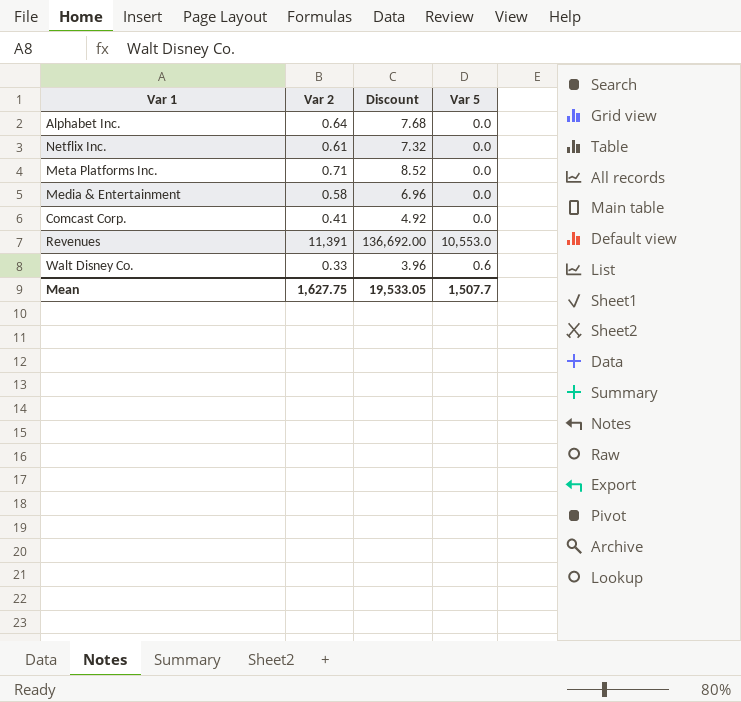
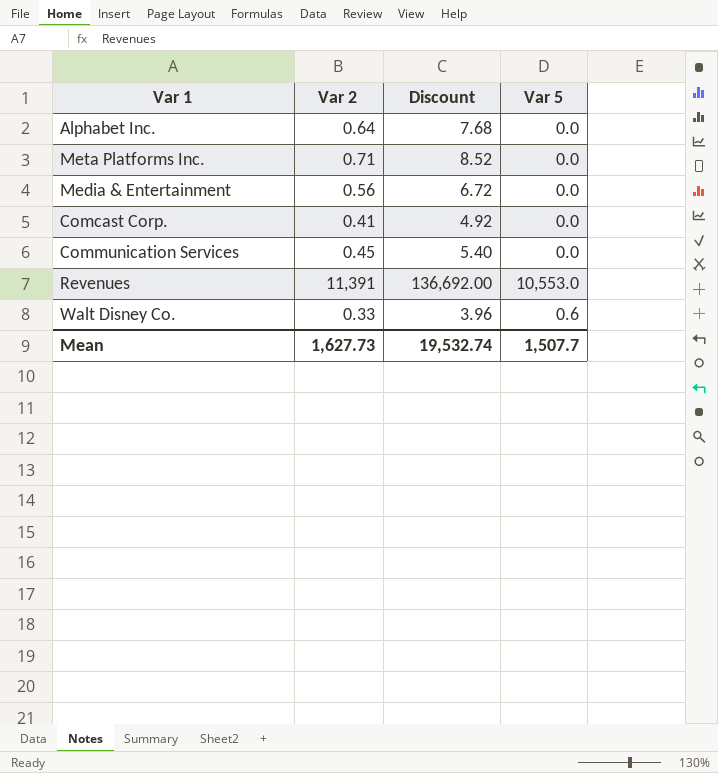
row Netflix Inc.: 0.61 | 7.32 | 0.0 -> none
Media & Entertainment | Var 2: 0.58 -> 0.56
Media & Entertainment | Discount: 6.96 -> 6.72
row Communication Services: none -> 0.45 | 5.40 | 0.0
Mean | Var 2: 1,627.75 -> 1,627.73
Mean | Discount: 19,533.05 -> 19,532.74

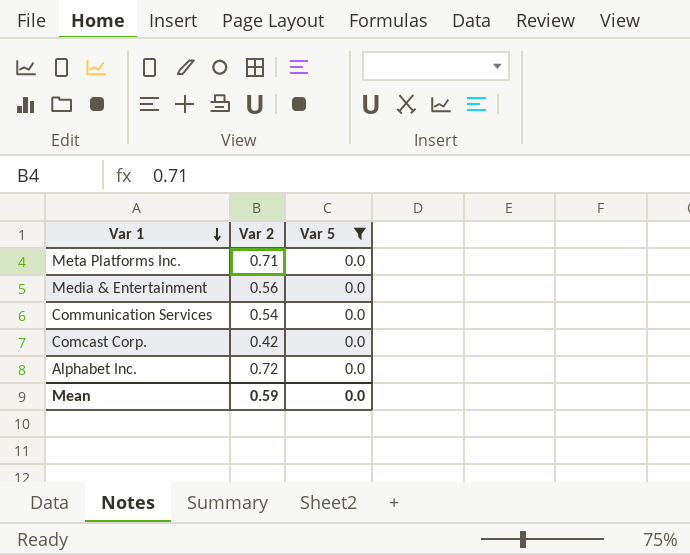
filter: none -> Var 5 = 0.0
row order: none -> Var 1 descending
column Discount | formula: [Var 2] * 12 -> none
Communication Services | Var 2: 0.45 -> 0.54
Comcast Corp. | Var 2: 0.41 -> 0.42
Alphabet Inc. | Var 2: 0.64 -> 0.72
Mean | Var 2: 1,627.73 -> 0.59
Mean | Var 5: 1,507.7 -> 0.0

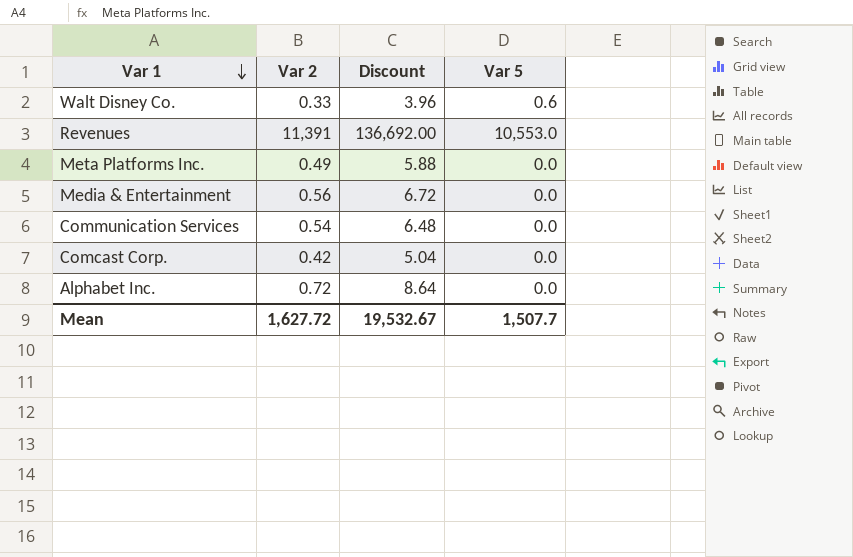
filter: Var 5 = 0.0 -> none
column Discount | formula: none -> [Var 2] * 12
Meta Platforms Inc. | Var 2: 0.71 -> 0.49
Mean | Var 2: 0.59 -> 1,627.72
Mean | Var 5: 0.0 -> 1,507.7

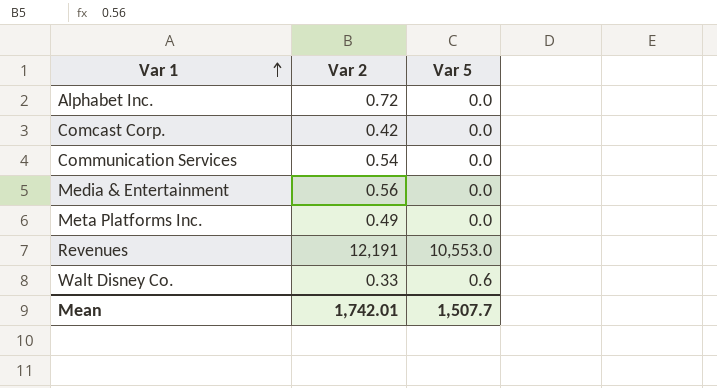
row order: Var 1 descending -> Var 1 ascending
column Discount | formula: [Var 2] * 12 -> none
Revenues | Var 2: 11,391 -> 12,191
Mean | Var 2: 1,627.72 -> 1,742.01

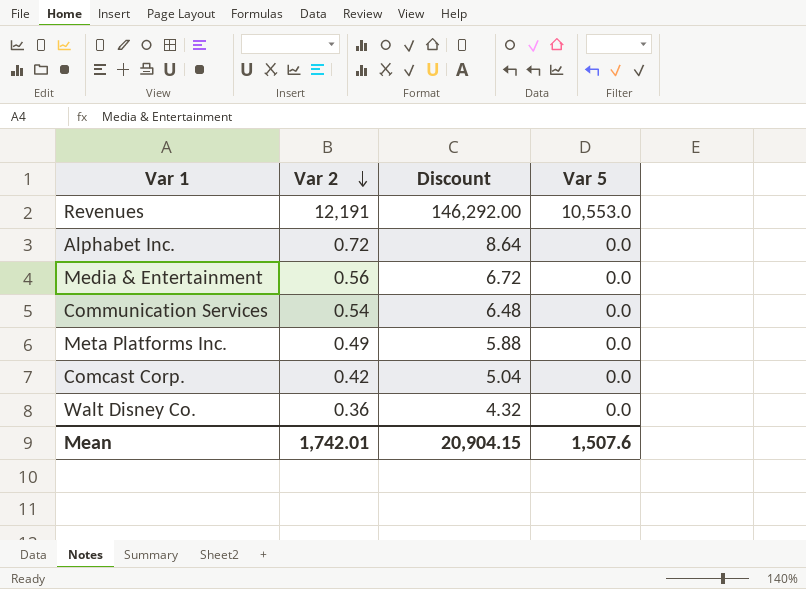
row order: Var 1 ascending -> Var 2 descending
column Discount | formula: none -> [Var 2] * 12
Walt Disney Co. | Var 2: 0.33 -> 0.36
Walt Disney Co. | Var 5: 0.6 -> 0.0
Mean | Var 5: 1,507.7 -> 1,507.6

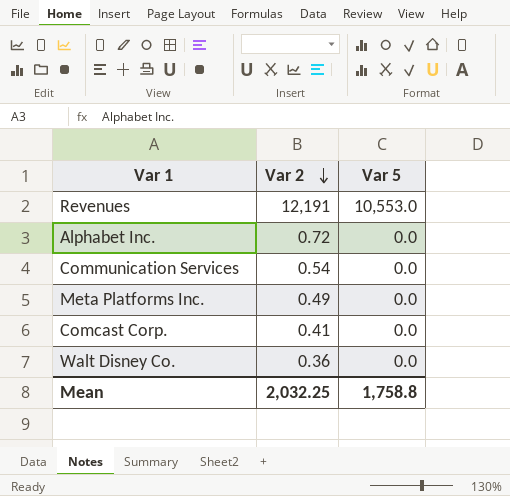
column Discount | formula: [Var 2] * 12 -> none
row Media & Entertainment: 0.56 | 6.72 | 0.0 -> none
Comcast Corp. | Var 2: 0.42 -> 0.41
Mean | Var 2: 1,742.01 -> 2,032.25
Mean | Var 5: 1,507.6 -> 1,758.8

